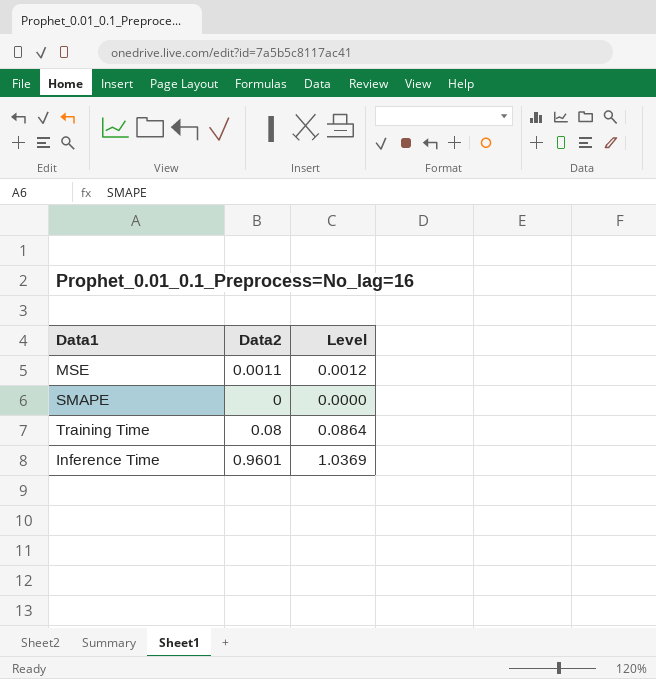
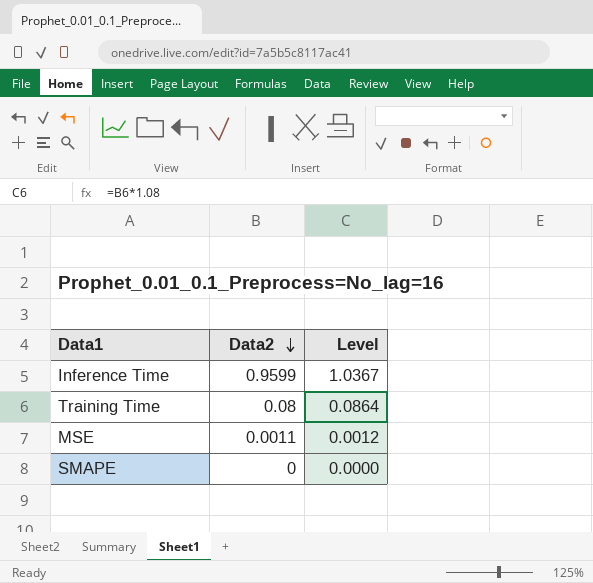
row order: none -> Data2 descending
Inference Time | Data2: 0.9601 -> 0.9599
Inference Time | Level: 1.0369 -> 1.0367

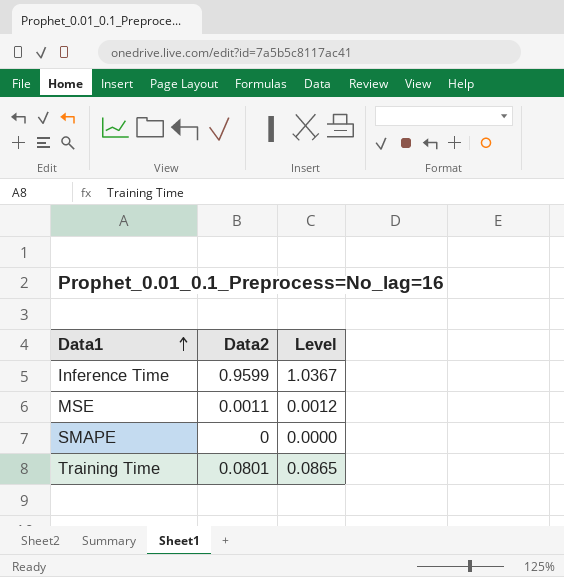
row order: Data2 descending -> Data1 ascending
Training Time | Data2: 0.08 -> 0.0801
Training Time | Level: 0.0864 -> 0.0865

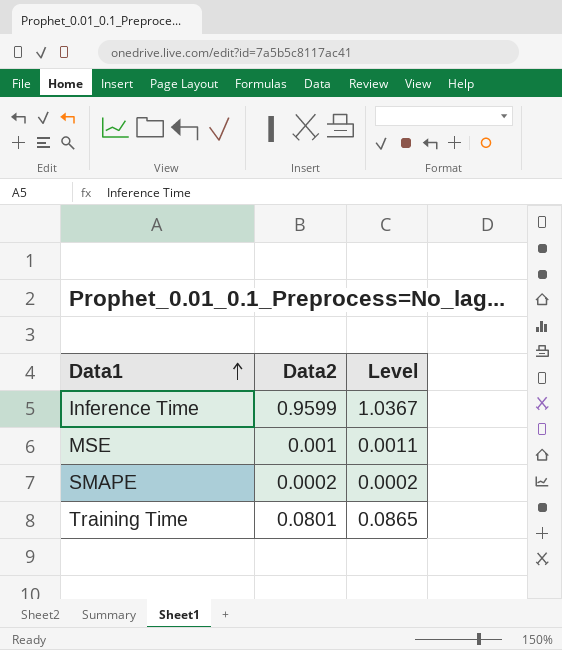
MSE | Data2: 0.0011 -> 0.001
MSE | Level: 0.0012 -> 0.0011
SMAPE | Data2: 0 -> 0.0002
SMAPE | Level: 0.0000 -> 0.0002

